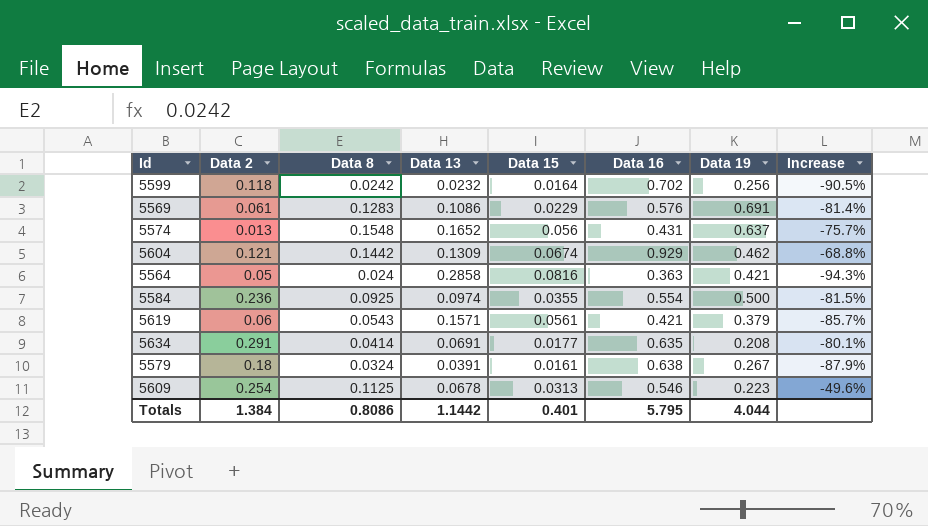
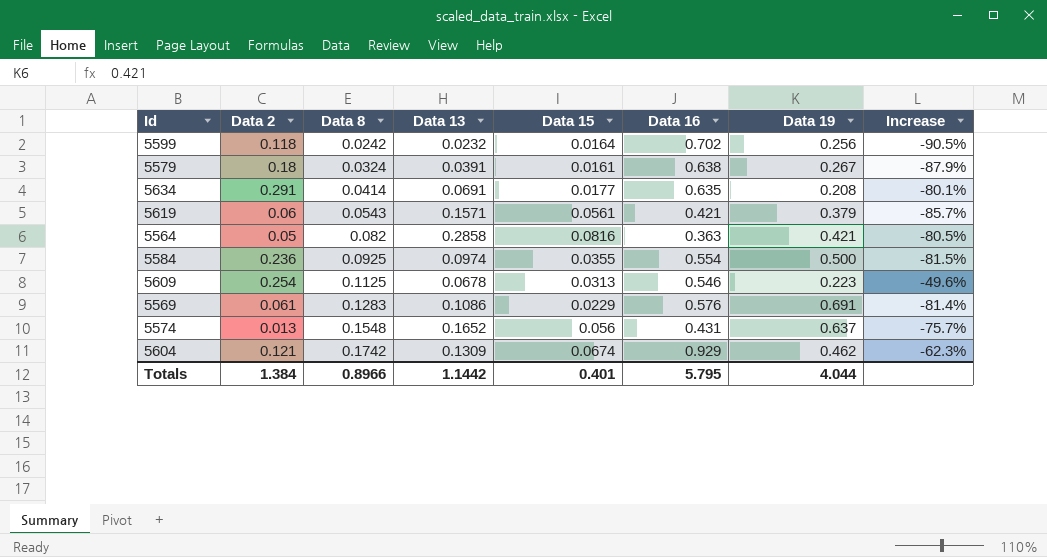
row order: none -> Data 8 ascending
5564 | Data 8: 0.024 -> 0.082
5564 | Increase: -94.3% -> -80.5%
5604 | Data 8: 0.1442 -> 0.1742
5604 | Increase: -68.8% -> -62.3%
Totals | Data 8: 0.8086 -> 0.8966

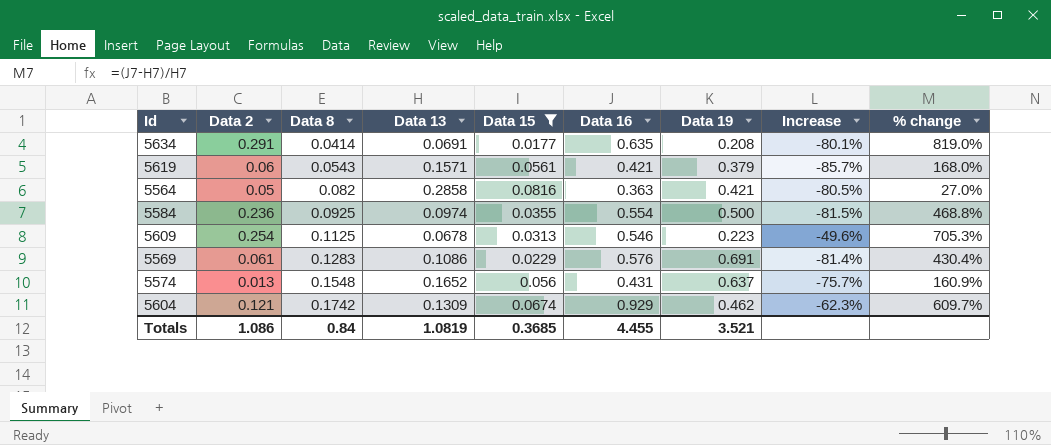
filter: none -> Data 15 >= 0.0177
column % change | formula: none -> ([Data 16] - [Data 13]) / [Data 13]
Totals | Data 2: 1.384 -> 1.086
Totals | Data 8: 0.8966 -> 0.84
Totals | Data 13: 1.1442 -> 1.0819
Totals | Data 15: 0.401 -> 0.3685
Totals | Data 16: 5.795 -> 4.455
Totals | Data 19: 4.044 -> 3.521

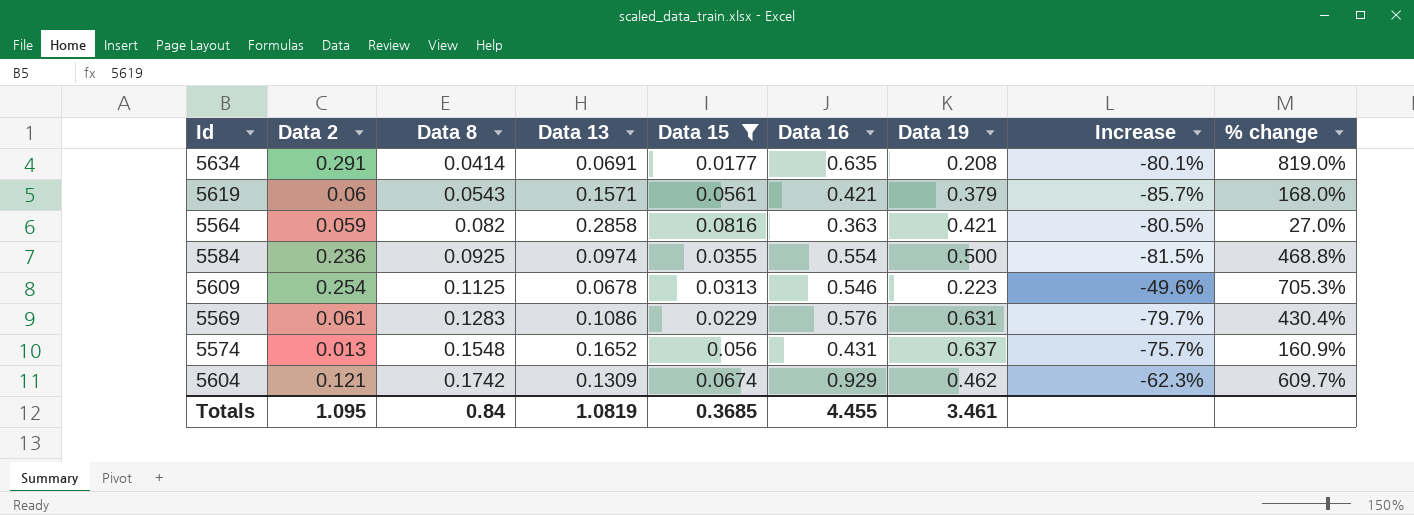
5564 | Data 2: 0.05 -> 0.059
5569 | Data 19: 0.691 -> 0.631
5569 | Increase: -81.4% -> -79.7%
Totals | Data 2: 1.086 -> 1.095
Totals | Data 19: 3.521 -> 3.461

